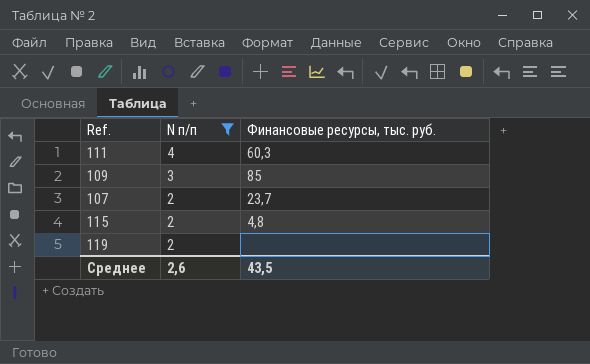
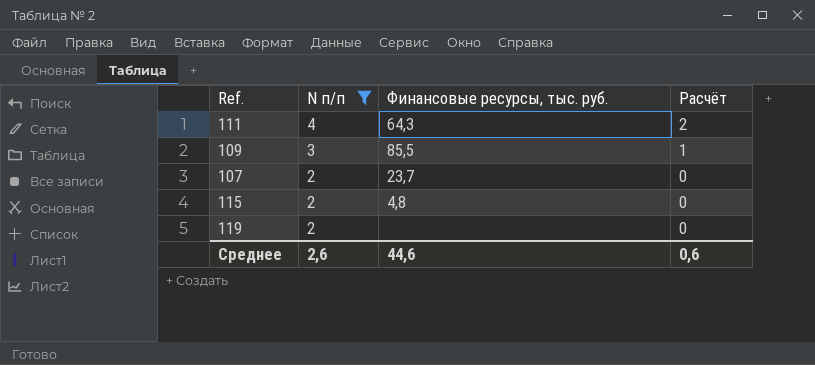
column Расчёт | formula: none -> [N п/п] - 2
111 | Финансовые ресурсы, тыс. руб.: 60,3 -> 64,3
109 | Финансовые ресурсы, тыс. руб.: 85 -> 85,5
Среднее | Финансовые ресурсы, тыс. руб.: 43,5 -> 44,6

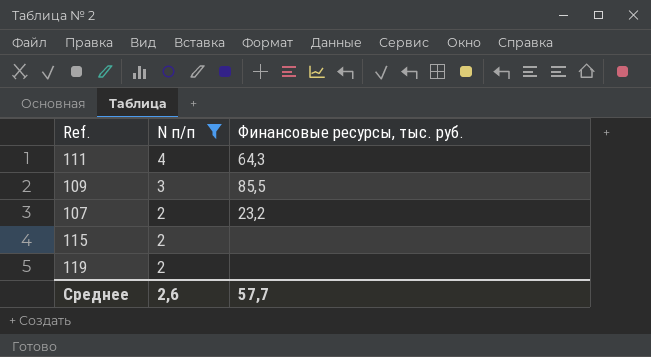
column Расчёт | formula: [N п/п] - 2 -> none
107 | Финансовые ресурсы, тыс. руб.: 23,7 -> 23,2
115 | Финансовые ресурсы, тыс. руб.: 4,8 -> none
Среднее | Финансовые ресурсы, тыс. руб.: 44,6 -> 57,7

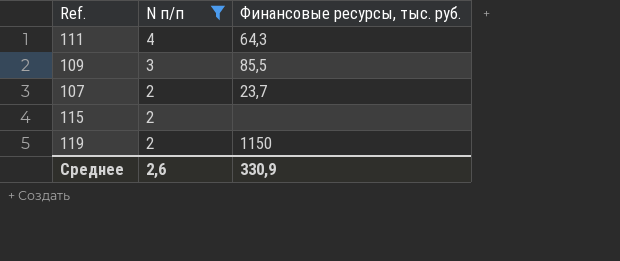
107 | Финансовые ресурсы, тыс. руб.: 23,2 -> 23,7
119 | Финансовые ресурсы, тыс. руб.: none -> 1150
Среднее | Финансовые ресурсы, тыс. руб.: 57,7 -> 330,9

